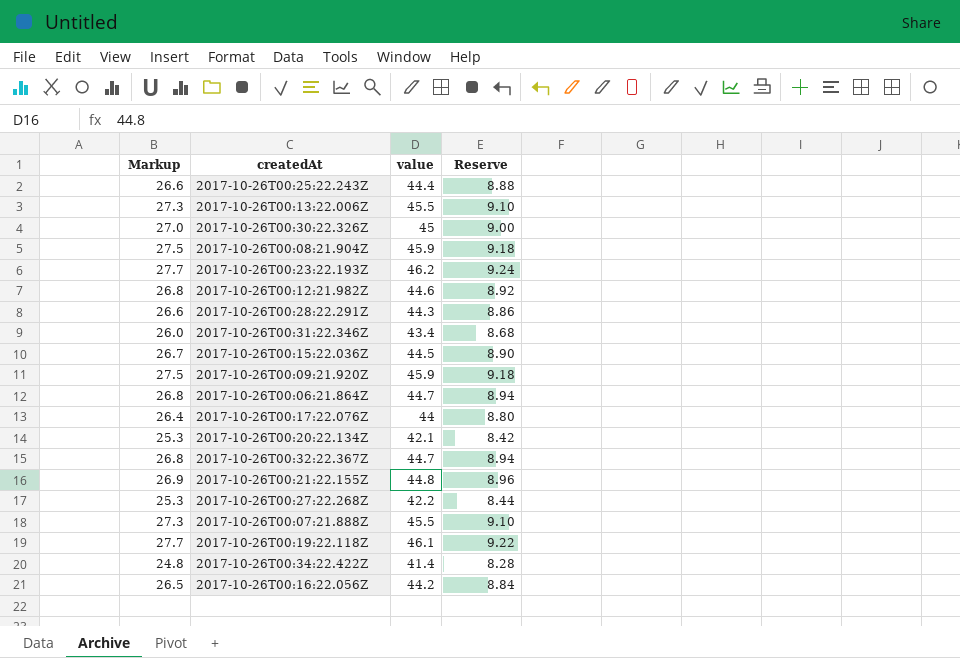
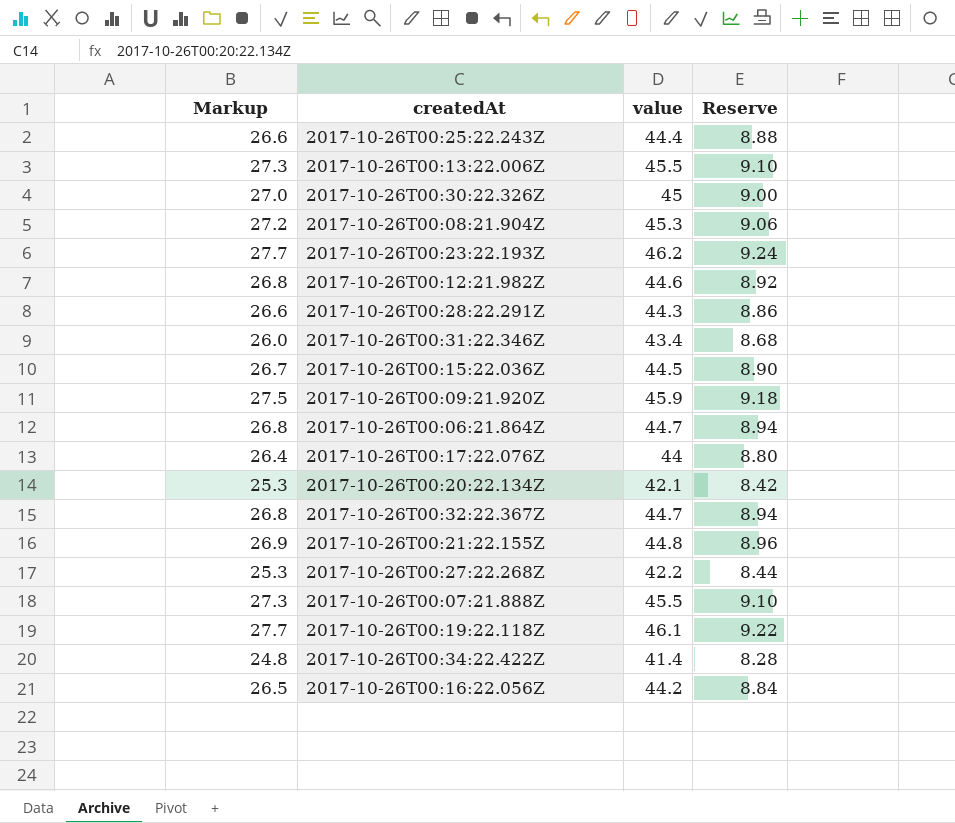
2017-10-26T00:08:21.904Z | Markup: 27.5 -> 27.2
2017-10-26T00:08:21.904Z | value: 45.9 -> 45.3
2017-10-26T00:08:21.904Z | Reserve: 9.18 -> 9.06

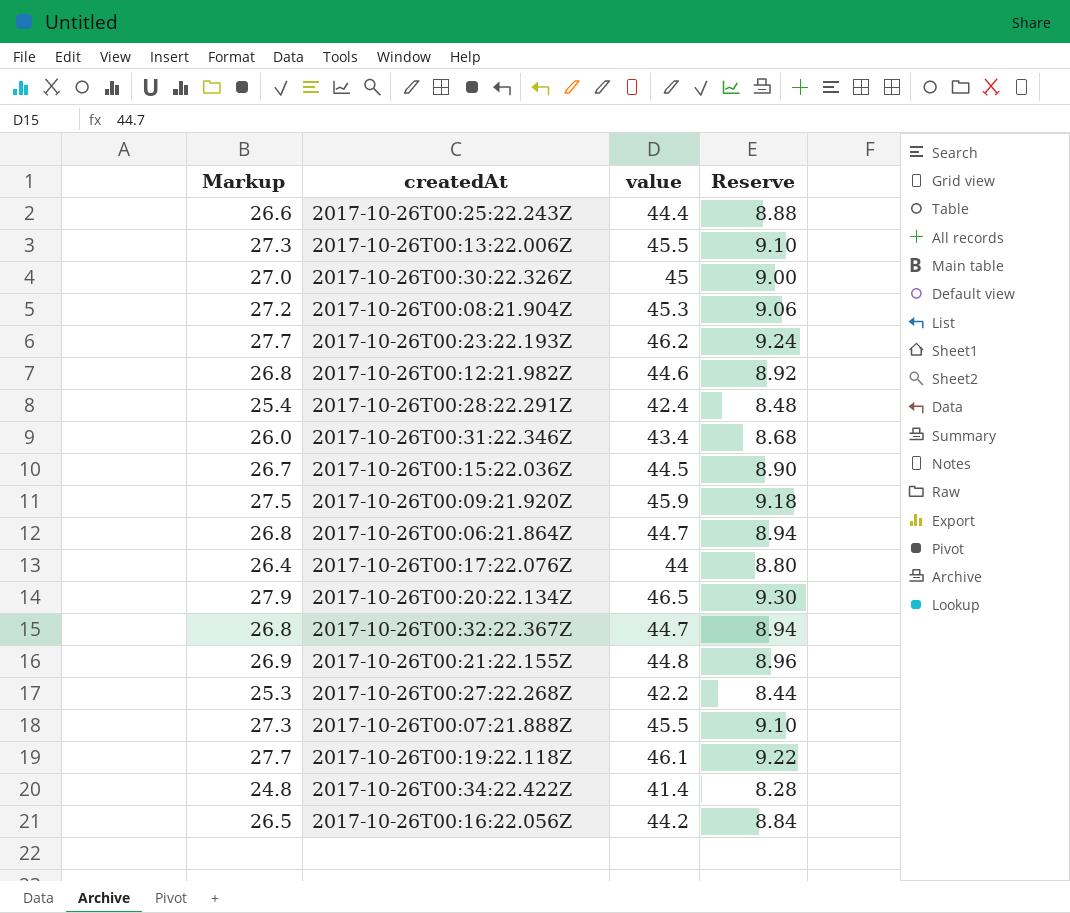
2017-10-26T00:28:22.291Z | Markup: 26.6 -> 25.4
2017-10-26T00:28:22.291Z | value: 44.3 -> 42.4
2017-10-26T00:28:22.291Z | Reserve: 8.86 -> 8.48
2017-10-26T00:20:22.134Z | Markup: 25.3 -> 27.9
2017-10-26T00:20:22.134Z | value: 42.1 -> 46.5
2017-10-26T00:20:22.134Z | Reserve: 8.42 -> 9.30

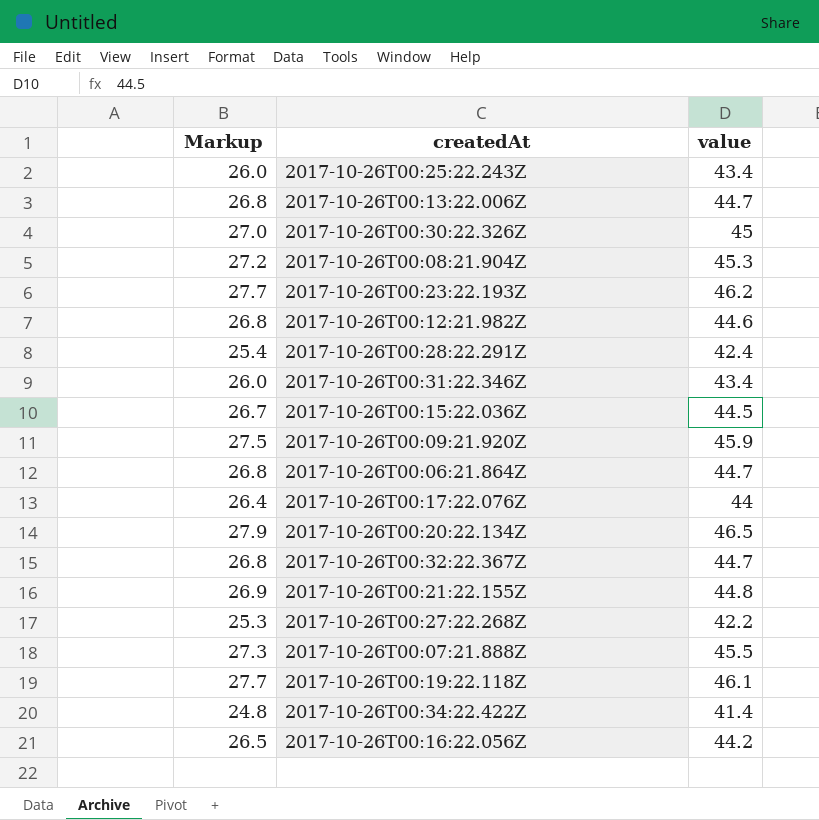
column Reserve | formula: [value] * 0.2 -> none
2017-10-26T00:25:22.243Z | Markup: 26.6 -> 26.0
2017-10-26T00:25:22.243Z | value: 44.4 -> 43.4
2017-10-26T00:13:22.006Z | Markup: 27.3 -> 26.8
2017-10-26T00:13:22.006Z | value: 45.5 -> 44.7

